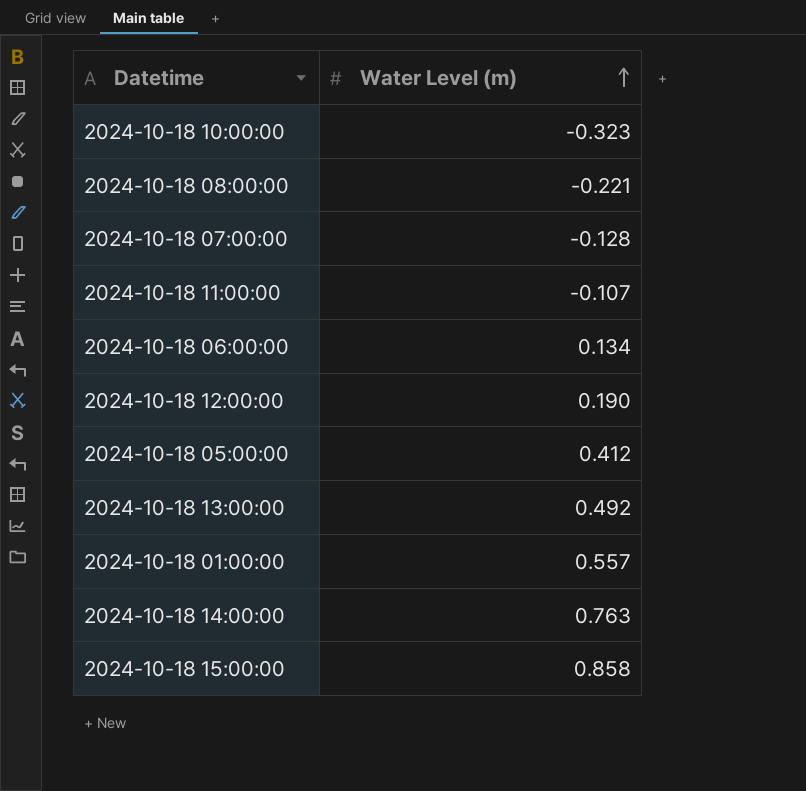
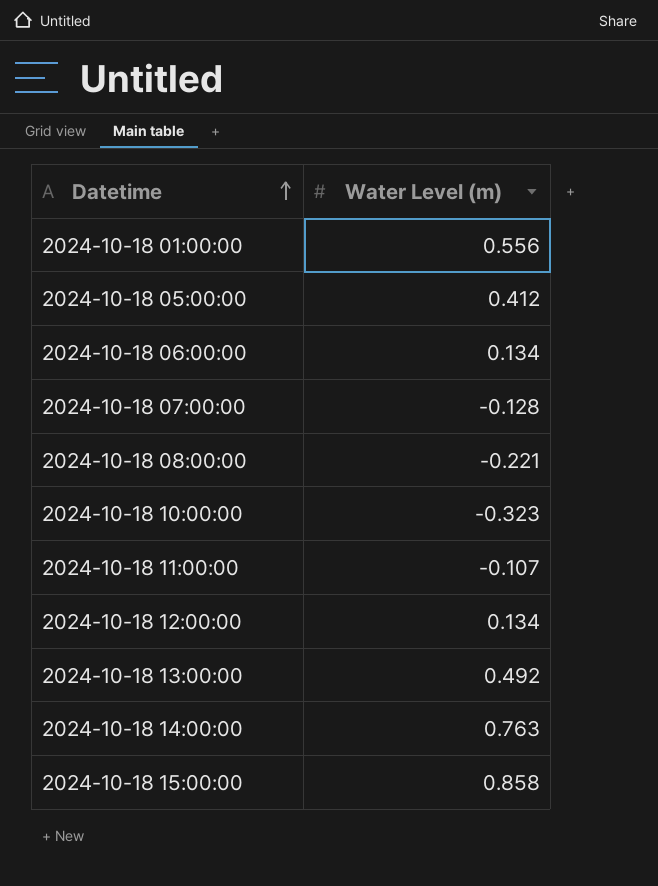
row order: Water Level (m) ascending -> Datetime ascending
2024-10-18 01:00:00 | Water Level (m): 0.557 -> 0.556
2024-10-18 12:00:00 | Water Level (m): 0.190 -> 0.134

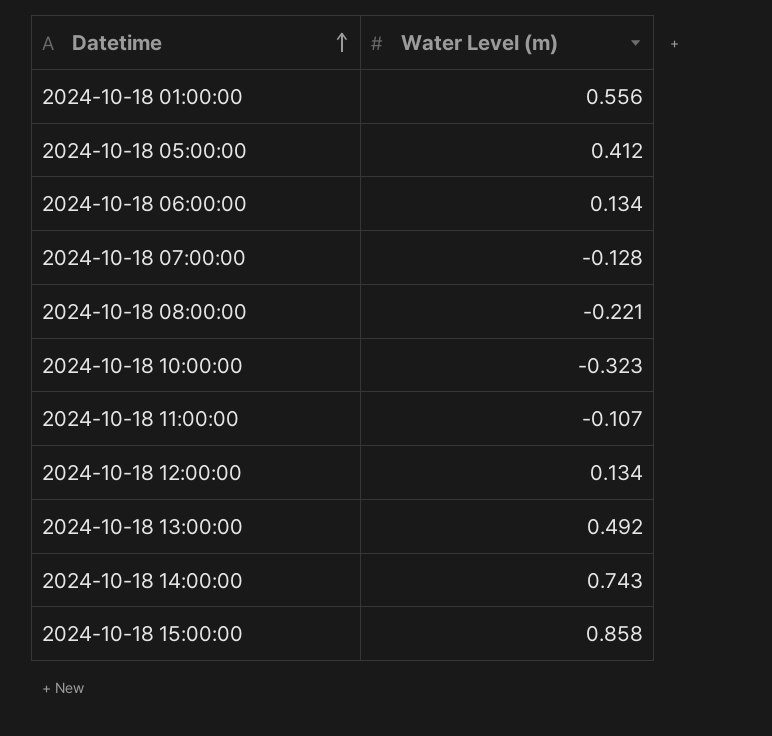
2024-10-18 14:00:00 | Water Level (m): 0.763 -> 0.743

